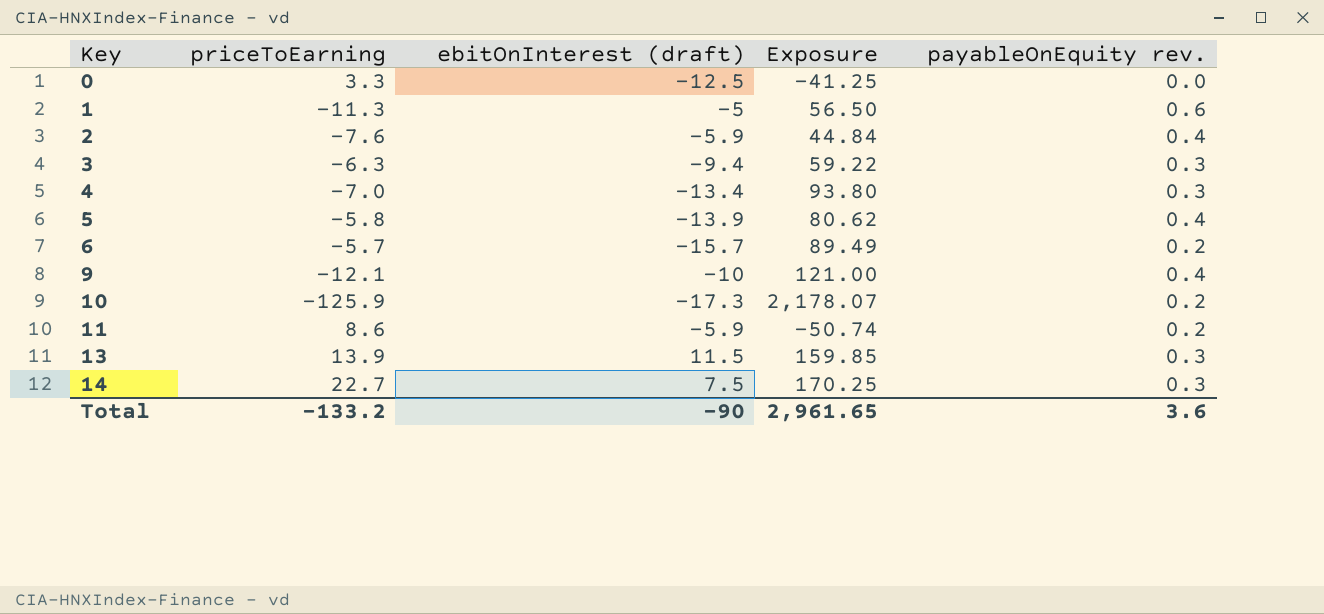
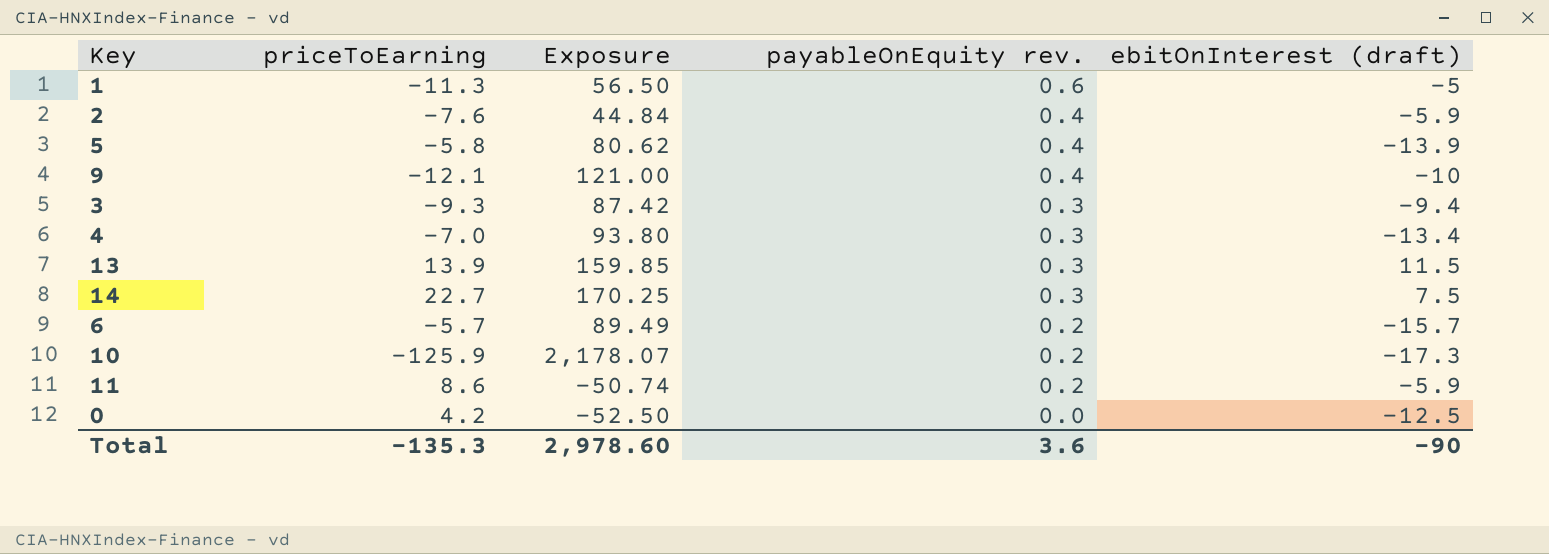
row order: Key ascending -> payableOnEquity rev. descending
column ebitOnInterest (draft) | position: 3 -> 5
3 | priceToEarning: -6.3 -> -9.3
3 | Exposure: 59.22 -> 87.42
0 | priceToEarning: 3.3 -> 4.2
0 | Exposure: -41.25 -> -52.50
Total | priceToEarning: -133.2 -> -135.3
Total | Exposure: 2,961.65 -> 2,978.60

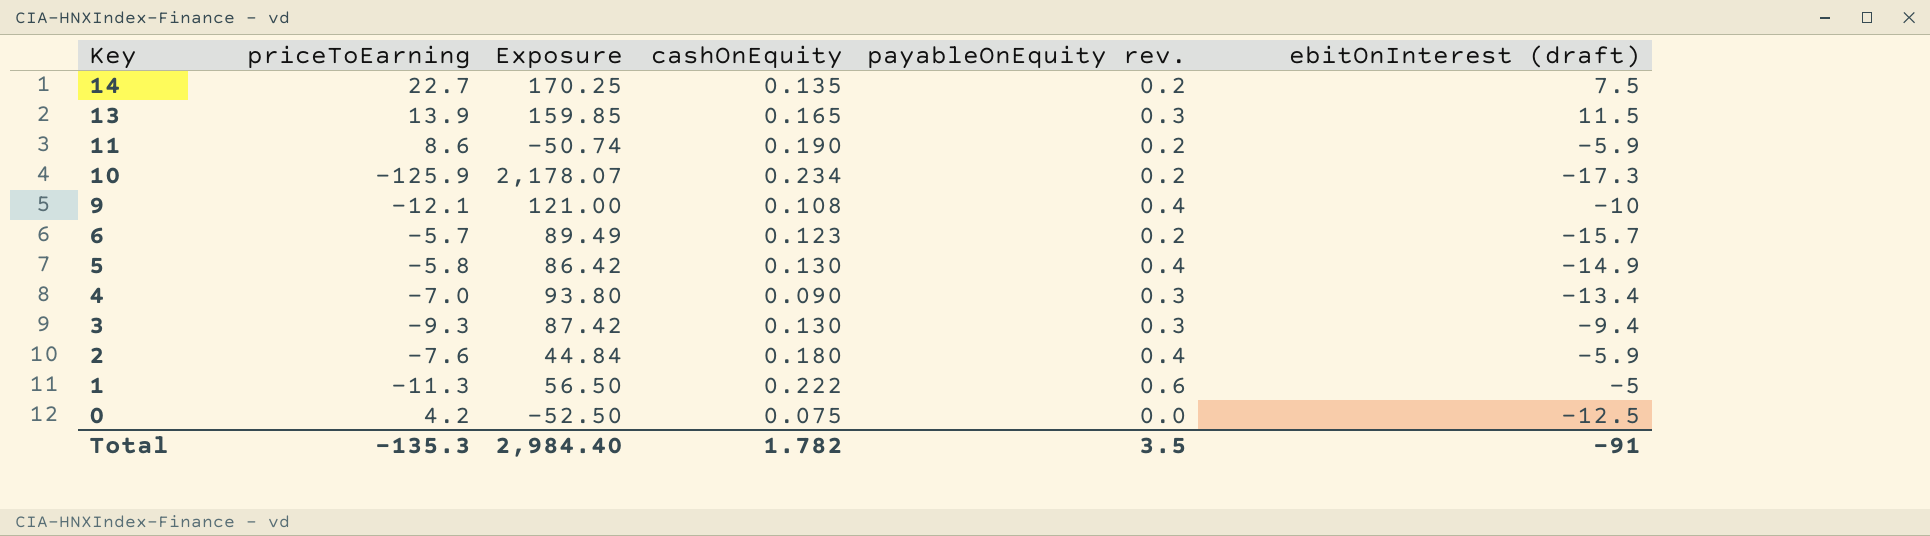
row order: payableOnEquity rev. descending -> Key descending
column cashOnEquity | position: none -> 4
14 | payableOnEquity rev.: 0.3 -> 0.2
5 | Exposure: 80.62 -> 86.42
5 | ebitOnInterest (draft): -13.9 -> -14.9
Total | Exposure: 2,978.60 -> 2,984.40
Total | payableOnEquity rev.: 3.6 -> 3.5
Total | ebitOnInterest (draft): -90 -> -91

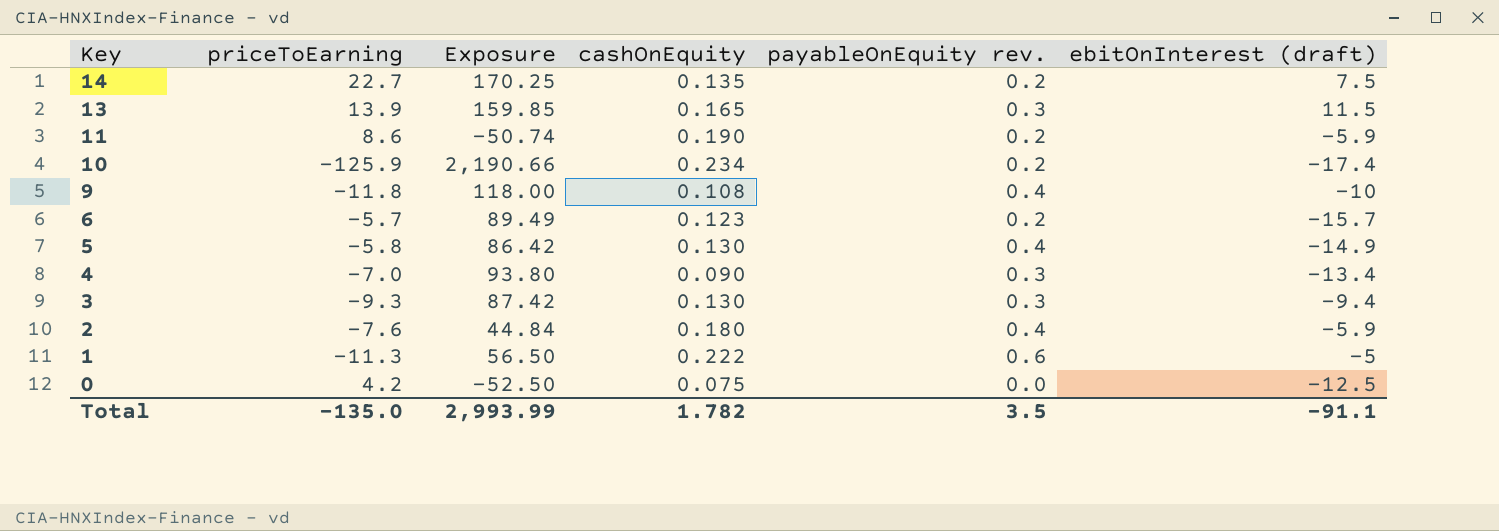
10 | Exposure: 2,178.07 -> 2,190.66
10 | ebitOnInterest (draft): -17.3 -> -17.4
9 | priceToEarning: -12.1 -> -11.8
9 | Exposure: 121.00 -> 118.00
Total | priceToEarning: -135.3 -> -135.0
Total | Exposure: 2,984.40 -> 2,993.99
Total | ebitOnInterest (draft): -91 -> -91.1

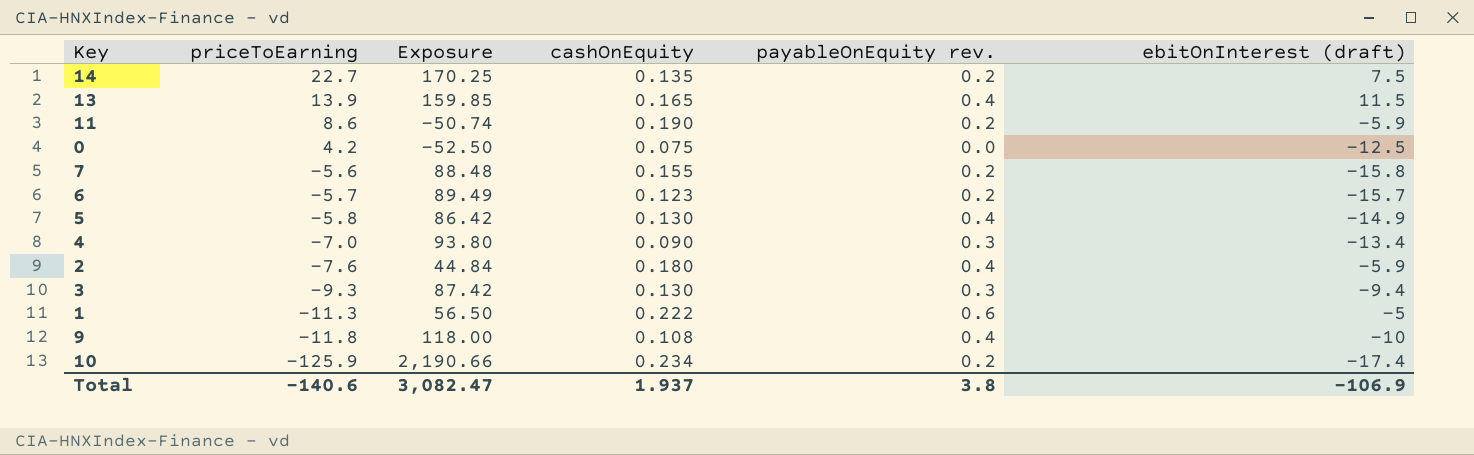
row order: Key descending -> priceToEarning descending
13 | payableOnEquity rev.: 0.3 -> 0.4
row 7: none -> -5.6 | 88.48 | 0.155 | 0.2 | -15.8
Total | priceToEarning: -135.0 -> -140.6
Total | Exposure: 2,993.99 -> 3,082.47
Total | cashOnEquity: 1.782 -> 1.937
Total | payableOnEquity rev.: 3.5 -> 3.8
Total | ebitOnInterest (draft): -91.1 -> -106.9

